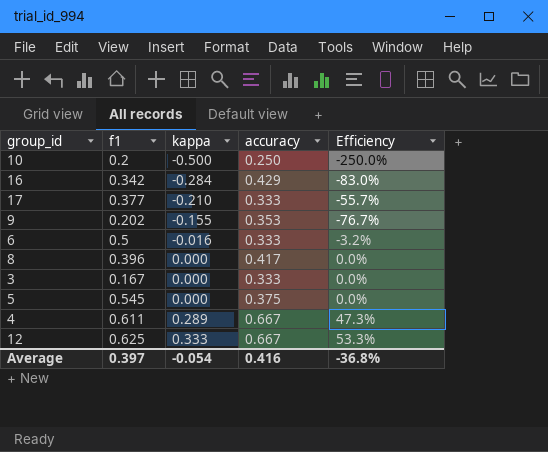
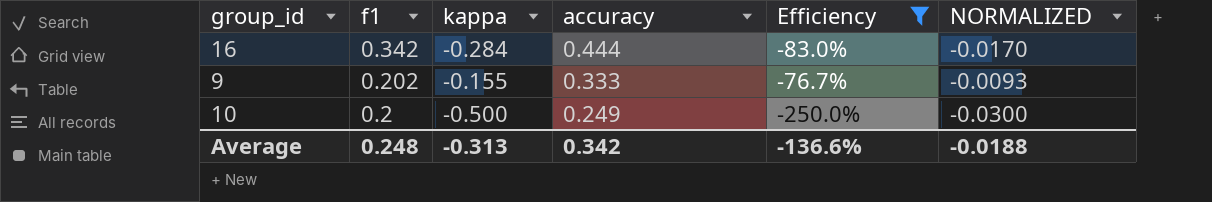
filter: none -> Efficiency <= -76.7%
row order: kappa ascending -> f1 descending
column NORMALIZED | formula: none -> [kappa] * 0.06
16 | accuracy: 0.429 -> 0.444
9 | accuracy: 0.353 -> 0.333
10 | accuracy: 0.250 -> 0.249
Average | f1: 0.397 -> 0.248
Average | kappa: -0.054 -> -0.313
Average | accuracy: 0.416 -> 0.342
Average | Efficiency: -36.8% -> -136.6%

